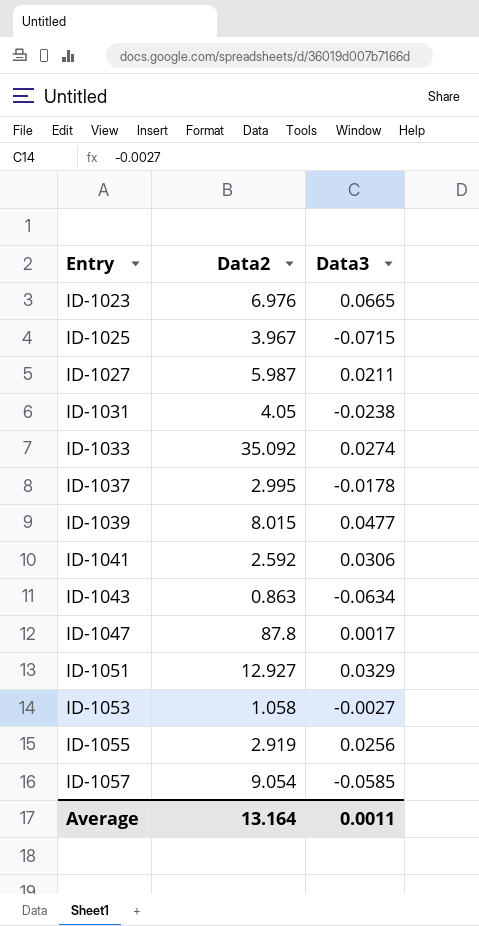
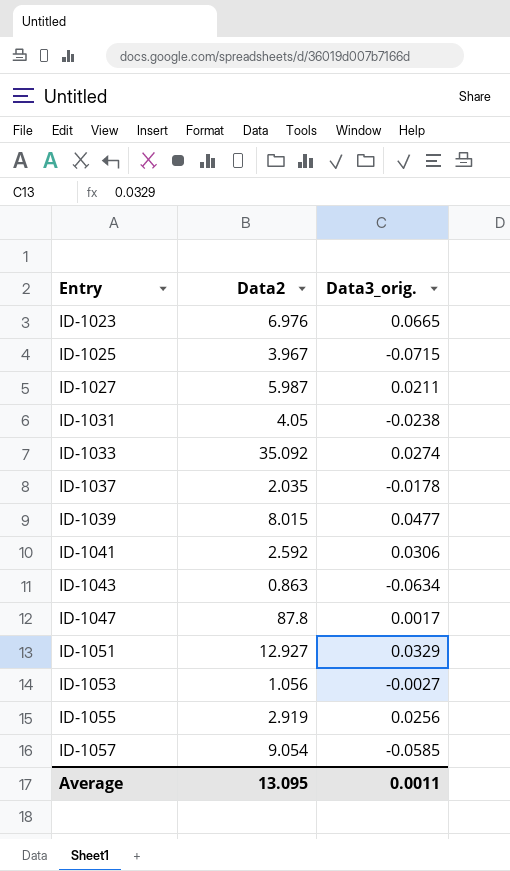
column name: Data3 -> Data3_orig.
ID-1037 | Data2: 2.995 -> 2.035
ID-1053 | Data2: 1.058 -> 1.056
Average | Data2: 13.164 -> 13.095

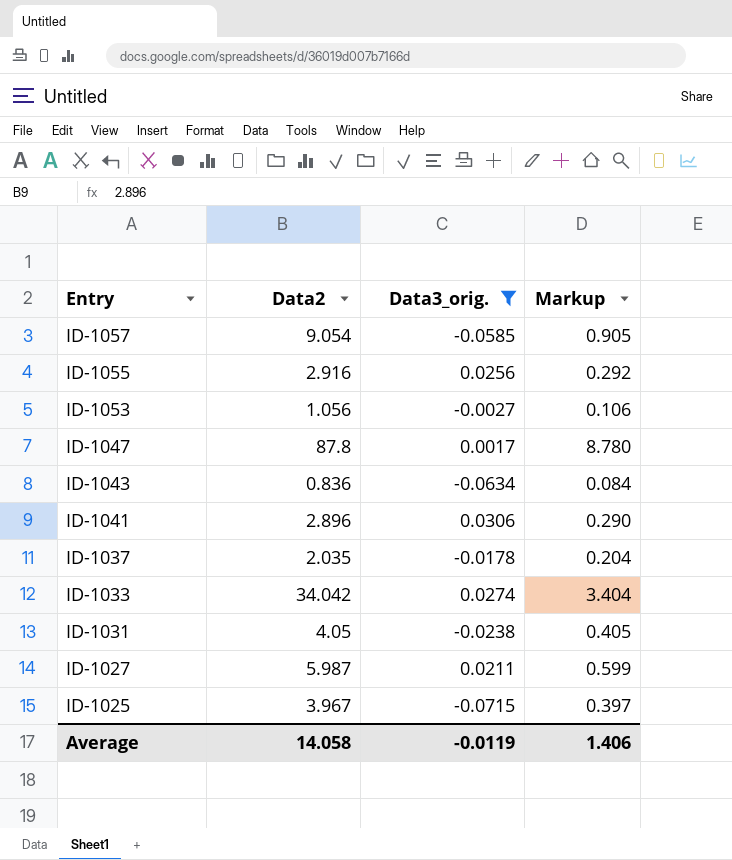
filter: none -> Data3_orig. <= 0.0306
row order: Entry ascending -> Entry descending
column Markup | formula: none -> [Data2] * 0.1
ID-1055 | Data2: 2.919 -> 2.916
ID-1043 | Data2: 0.863 -> 0.836
ID-1041 | Data2: 2.592 -> 2.896
ID-1033 | Data2: 35.092 -> 34.042
Average | Data2: 13.095 -> 14.058
Average | Data3_orig.: 0.0011 -> -0.0119

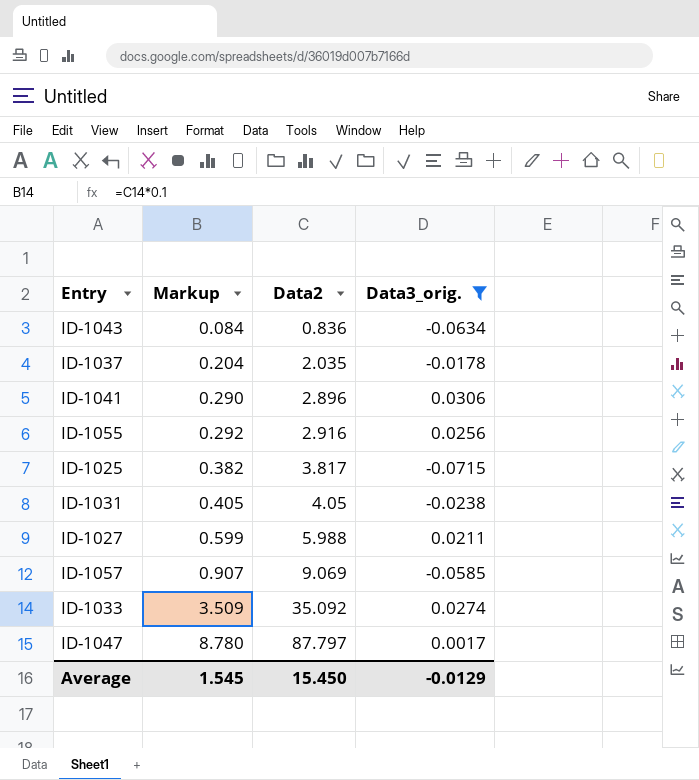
row order: Entry descending -> Markup ascending
column Markup | position: 4 -> 2
row ID-1053: 1.056 | -0.0027 | 0.106 -> none
ID-1025 | Markup: 0.397 -> 0.382
ID-1025 | Data2: 3.967 -> 3.817
ID-1027 | Data2: 5.987 -> 5.988
ID-1057 | Markup: 0.905 -> 0.907
ID-1057 | Data2: 9.054 -> 9.069
ID-1033 | Markup: 3.404 -> 3.509
ID-1033 | Data2: 34.042 -> 35.092
ID-1047 | Data2: 87.8 -> 87.797
Average | Markup: 1.406 -> 1.545
Average | Data2: 14.058 -> 15.450
Average | Data3_orig.: -0.0119 -> -0.0129

